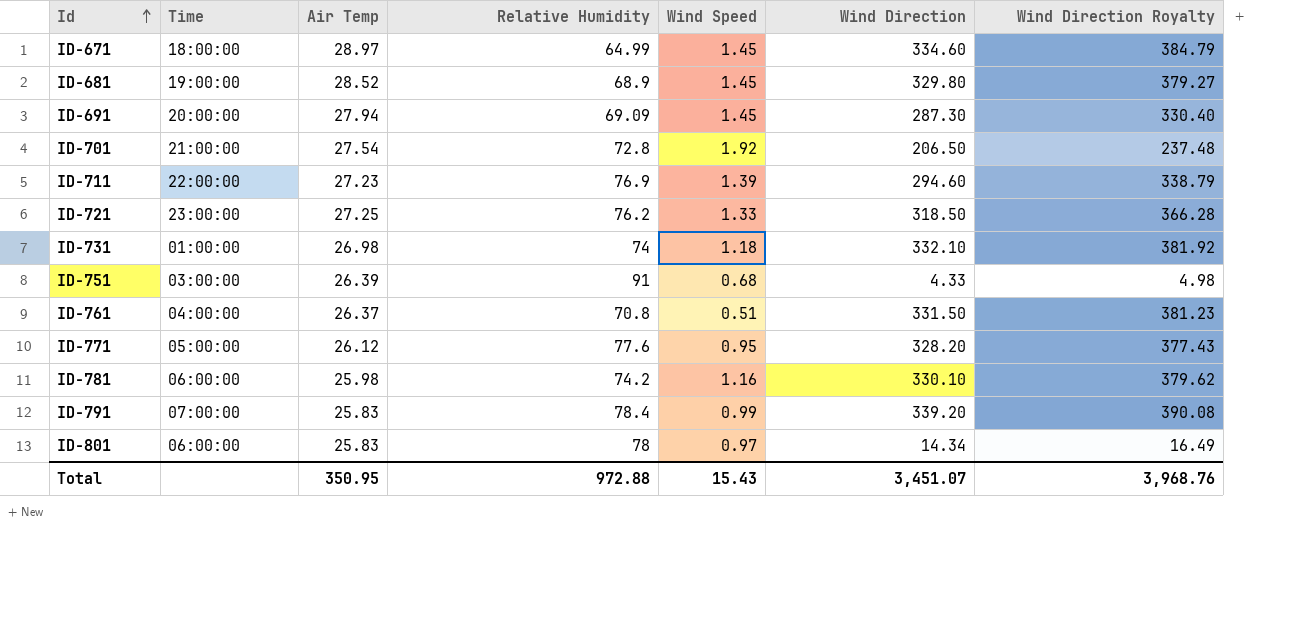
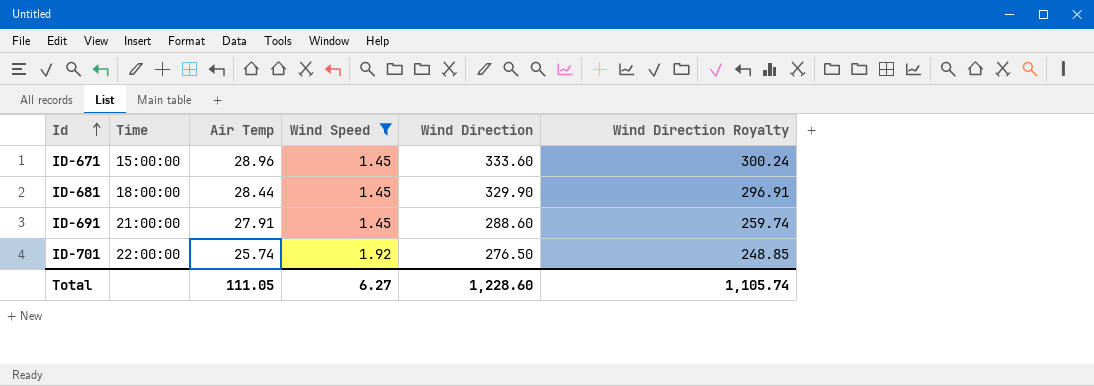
filter: none -> Wind Speed >= 1.45
column Relative Humidity | position: 4 -> none
column Wind Direction Royalty | formula: [Wind Direction] * 1.15 -> [Wind Direction] * 0.9
ID-671 | Time: 18:00:00 -> 15:00:00
ID-671 | Air Temp: 28.97 -> 28.96
ID-671 | Wind Direction: 334.60 -> 333.60
ID-681 | Time: 19:00:00 -> 18:00:00
ID-681 | Air Temp: 28.52 -> 28.44
ID-681 | Wind Direction: 329.80 -> 329.90
ID-691 | Time: 20:00:00 -> 21:00:00
ID-691 | Air Temp: 27.94 -> 27.91
ID-691 | Wind Direction: 287.30 -> 288.60
ID-701 | Time: 21:00:00 -> 22:00:00
ID-701 | Air Temp: 27.54 -> 25.74
ID-701 | Wind Direction: 206.50 -> 276.50
Total | Air Temp: 350.95 -> 111.05
Total | Wind Speed: 15.43 -> 6.27
Total | Wind Direction: 3,451.07 -> 1,228.60
Total | Wind Direction Royalty: 3,968.76 -> 1,105.74

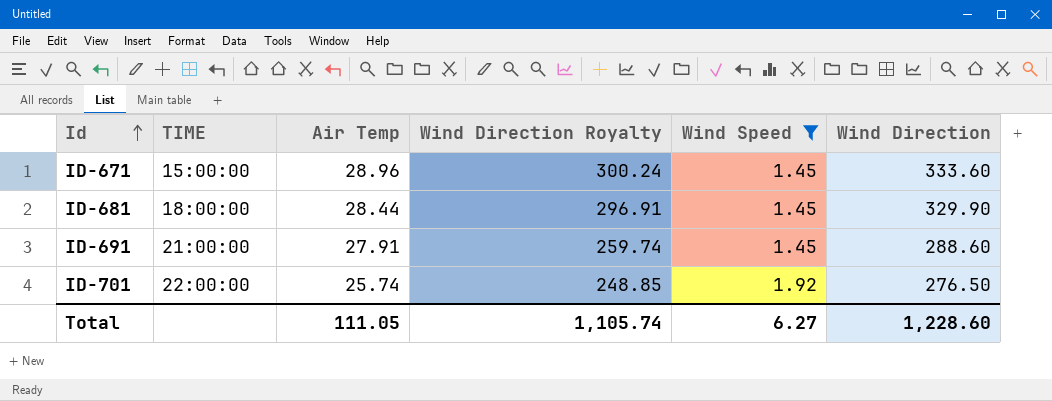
column name: Time -> TIME
column Wind Direction Royalty | position: 6 -> 4

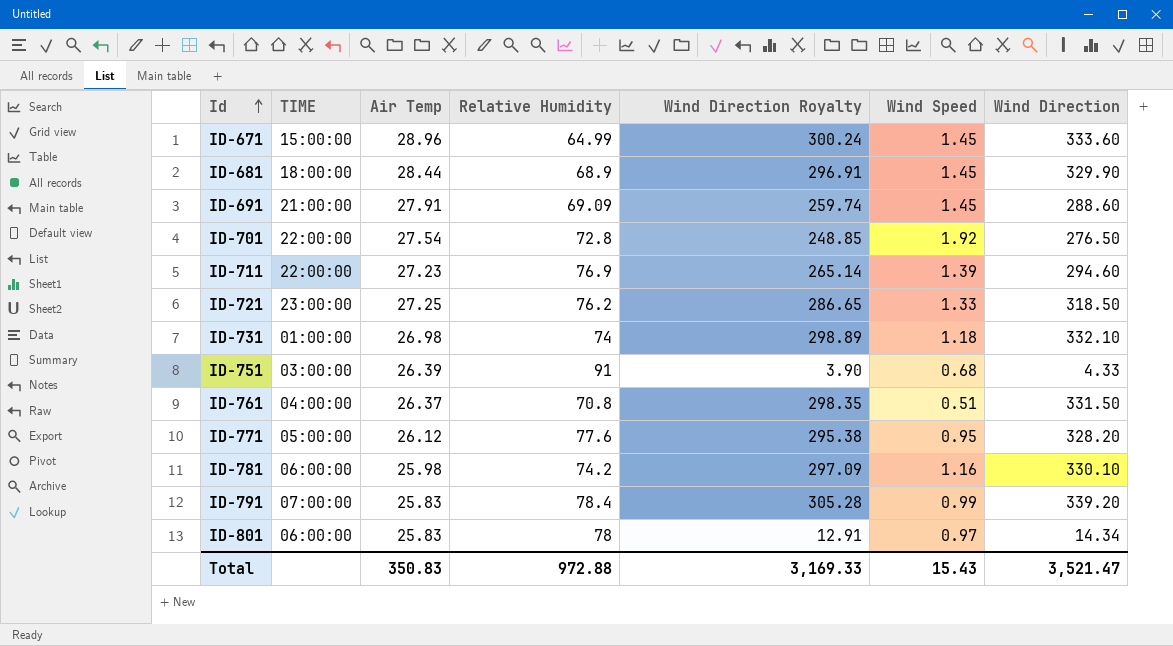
filter: Wind Speed >= 1.45 -> none
column Relative Humidity | position: none -> 4
ID-701 | Air Temp: 25.74 -> 27.54
Total | Air Temp: 111.05 -> 350.83
Total | Wind Direction Royalty: 1,105.74 -> 3,169.33
Total | Wind Speed: 6.27 -> 15.43
Total | Wind Direction: 1,228.60 -> 3,521.47

